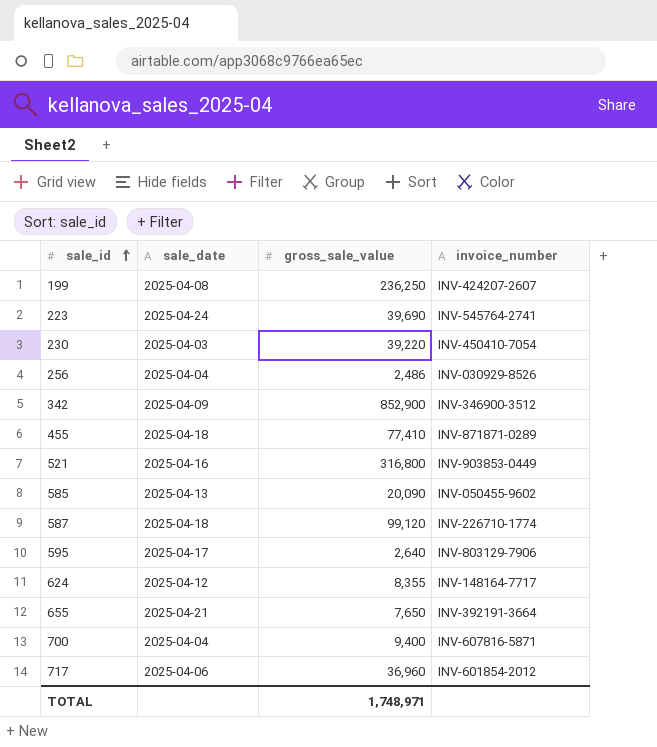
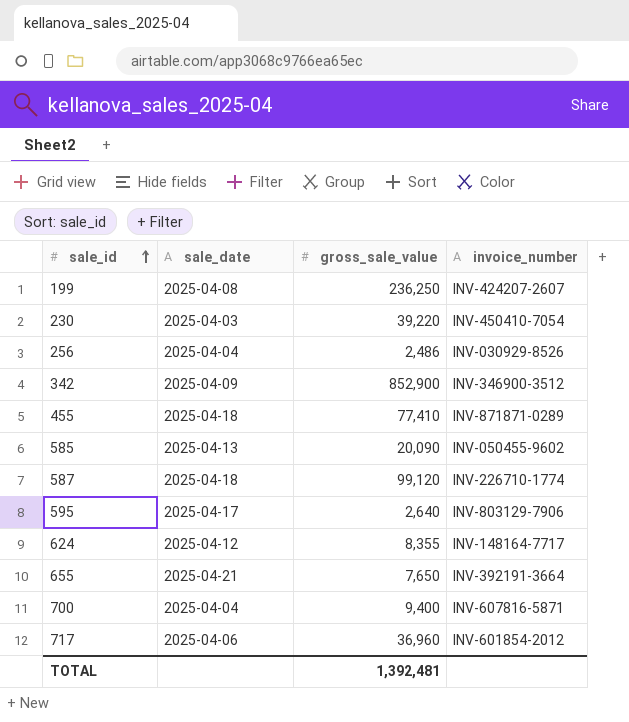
row 223: 2025-04-24 | 39,690 | INV-545764-2741 -> none
row 521: 2025-04-16 | 316,800 | INV-903853-0449 -> none
TOTAL | gross_sale_value: 1,748,971 -> 1,392,481

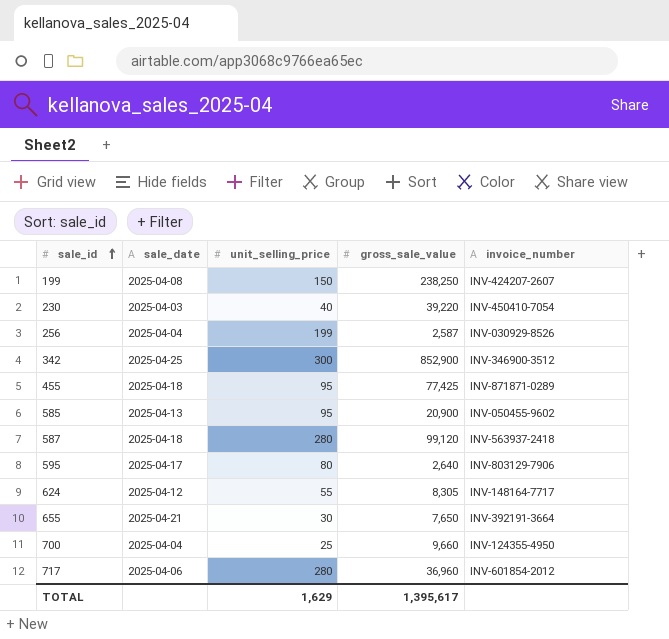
column unit_selling_price | position: none -> 3
199 | gross_sale_value: 236,250 -> 238,250
256 | gross_sale_value: 2,486 -> 2,587
342 | sale_date: 2025-04-09 -> 2025-04-25
455 | gross_sale_value: 77,410 -> 77,425
585 | gross_sale_value: 20,090 -> 20,900
587 | invoice_number: INV-226710-1774 -> INV-563937-2418
624 | gross_sale_value: 8,355 -> 8,305
700 | gross_sale_value: 9,400 -> 9,660
700 | invoice_number: INV-607816-5871 -> INV-124355-4950
TOTAL | gross_sale_value: 1,392,481 -> 1,395,617

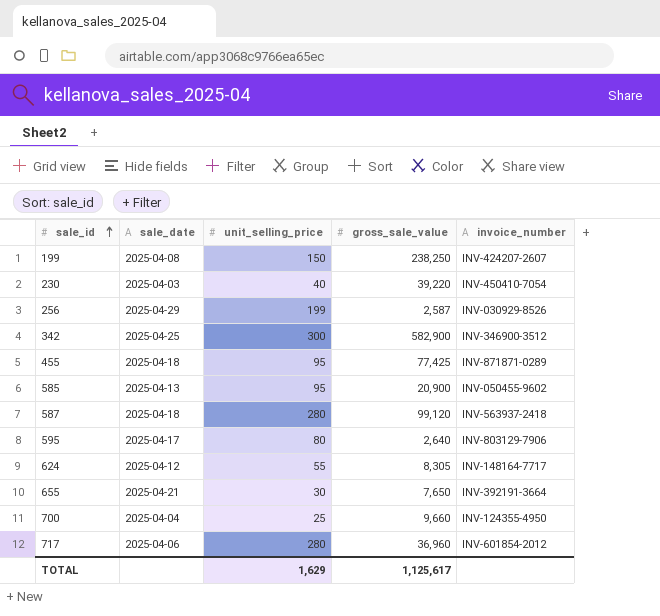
256 | sale_date: 2025-04-04 -> 2025-04-29
342 | gross_sale_value: 852,900 -> 582,900
TOTAL | gross_sale_value: 1,395,617 -> 1,125,617

